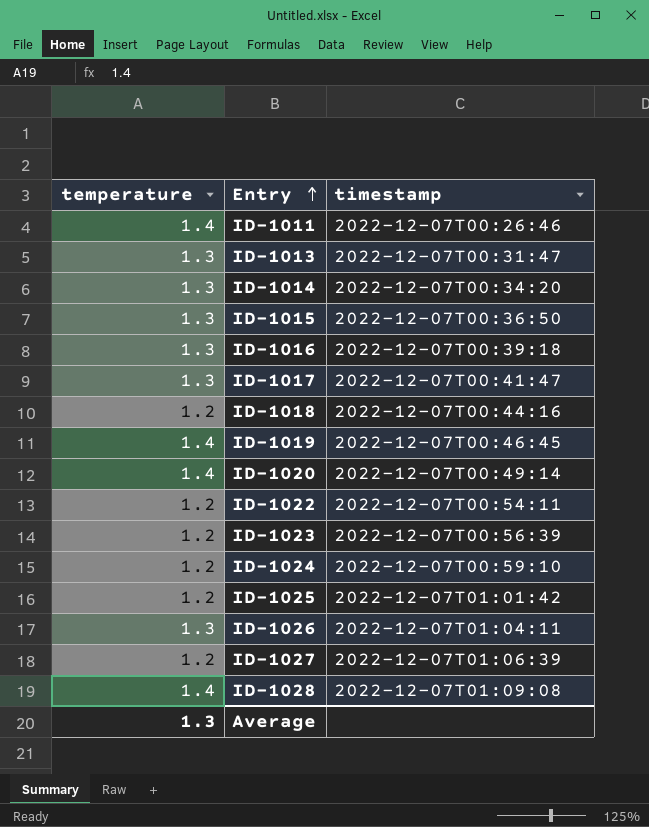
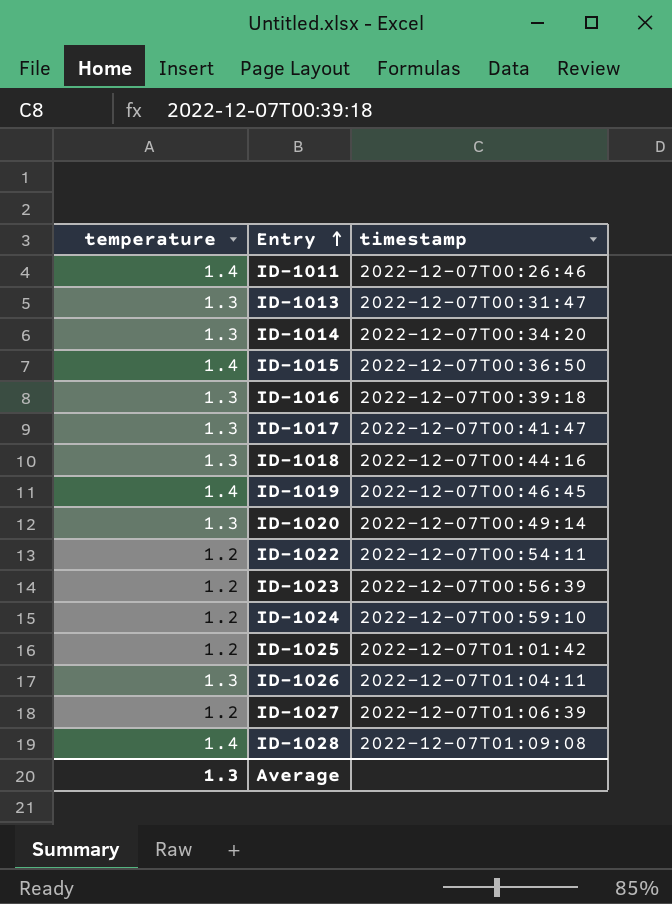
ID-1015 | temperature: 1.3 -> 1.4
ID-1018 | temperature: 1.2 -> 1.3
ID-1020 | temperature: 1.4 -> 1.3

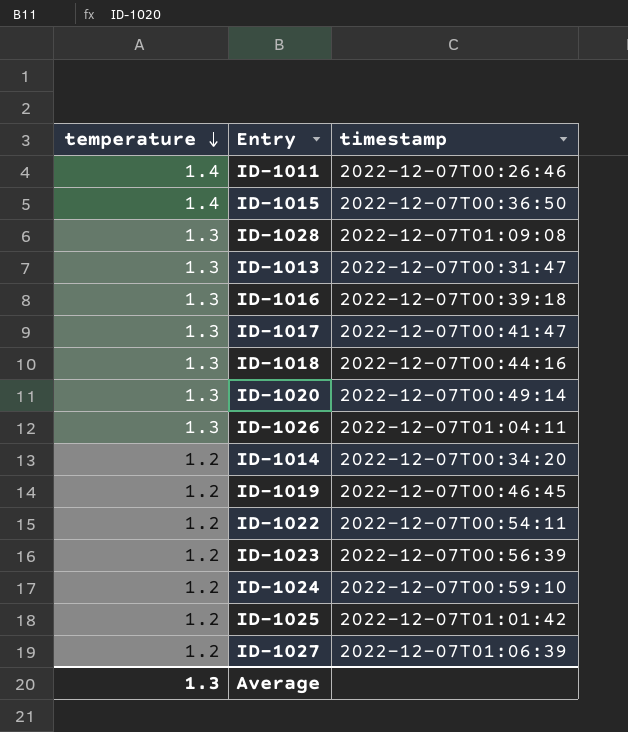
row order: Entry ascending -> temperature descending
ID-1028 | temperature: 1.4 -> 1.3
ID-1014 | temperature: 1.3 -> 1.2
ID-1019 | temperature: 1.4 -> 1.2

